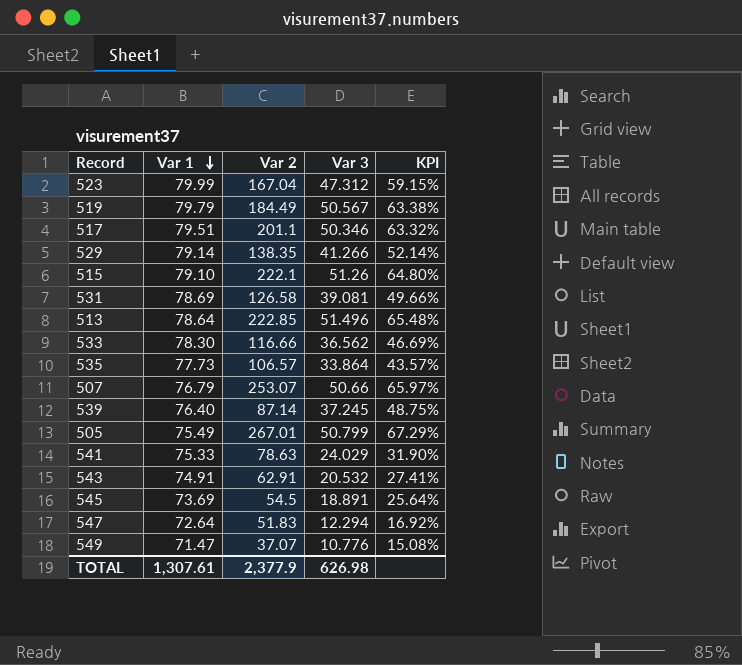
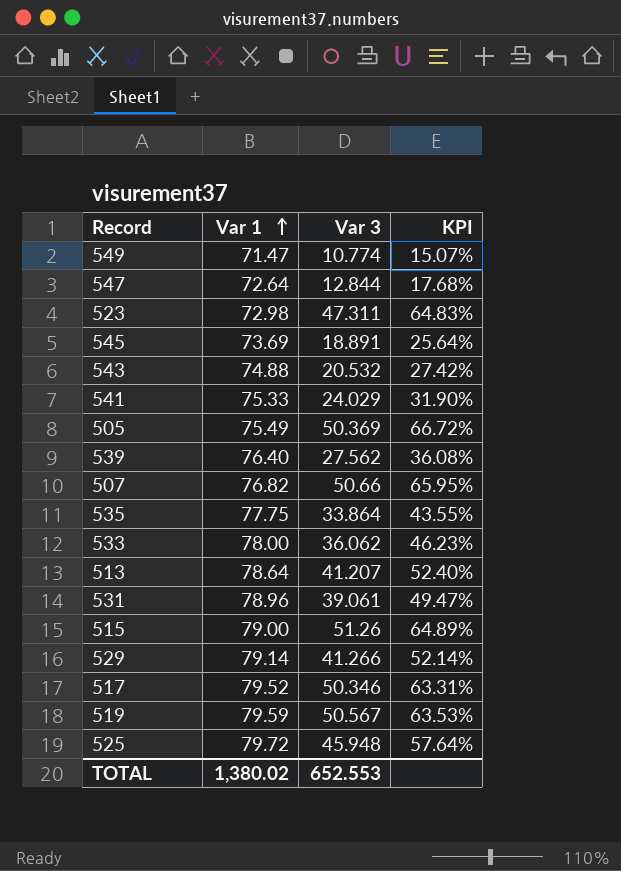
row order: Var 1 descending -> Var 1 ascending
column Var 2 | position: 3 -> none
549 | Var 3: 10.776 -> 10.774
549 | KPI: 15.08% -> 15.07%
547 | Var 3: 12.294 -> 12.844
547 | KPI: 16.92% -> 17.68%
523 | Var 1: 79.99 -> 72.98
523 | Var 3: 47.312 -> 47.311
523 | KPI: 59.15% -> 64.83%
543 | Var 1: 74.91 -> 74.88
543 | KPI: 27.41% -> 27.42%
505 | Var 3: 50.799 -> 50.369
505 | KPI: 67.29% -> 66.72%
539 | Var 3: 37.245 -> 27.562
539 | KPI: 48.75% -> 36.08%
507 | Var 1: 76.79 -> 76.82
507 | KPI: 65.97% -> 65.95%
535 | Var 1: 77.73 -> 77.75
535 | KPI: 43.57% -> 43.55%
533 | Var 1: 78.30 -> 78.00
533 | Var 3: 36.562 -> 36.062
533 | KPI: 46.69% -> 46.23%
513 | Var 3: 51.496 -> 41.207
513 | KPI: 65.48% -> 52.40%
531 | Var 1: 78.69 -> 78.96
531 | Var 3: 39.081 -> 39.061
531 | KPI: 49.66% -> 49.47%
515 | Var 1: 79.10 -> 79.00
515 | KPI: 64.80% -> 64.89%
517 | Var 1: 79.51 -> 79.52
517 | KPI: 63.32% -> 63.31%
519 | Var 1: 79.79 -> 79.59
519 | KPI: 63.38% -> 63.53%
row 525: none -> 79.72 | 45.948 | 57.64%
TOTAL | Var 1: 1,307.61 -> 1,380.02
TOTAL | Var 3: 626.98 -> 652.553

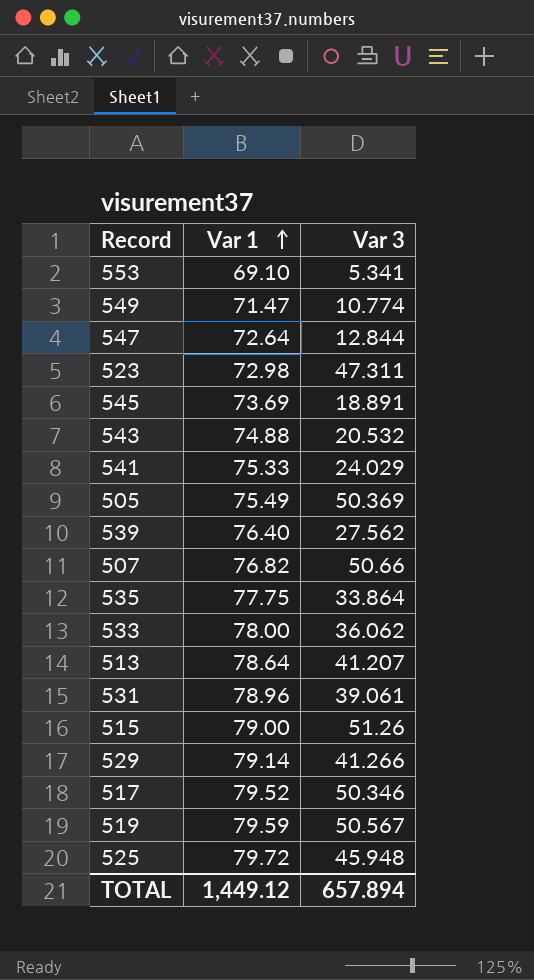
column KPI | formula: [Var 3] / [Var 1] -> none
row 553: none -> 69.10 | 5.341
TOTAL | Var 1: 1,380.02 -> 1,449.12
TOTAL | Var 3: 652.553 -> 657.894

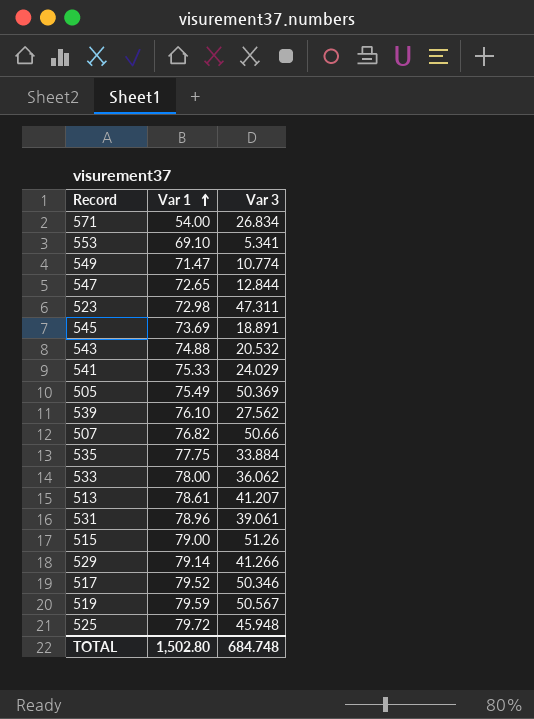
row 571: none -> 54.00 | 26.834
547 | Var 1: 72.64 -> 72.65
539 | Var 1: 76.40 -> 76.10
535 | Var 3: 33.864 -> 33.884
513 | Var 1: 78.64 -> 78.61
TOTAL | Var 1: 1,449.12 -> 1,502.80
TOTAL | Var 3: 657.894 -> 684.748

